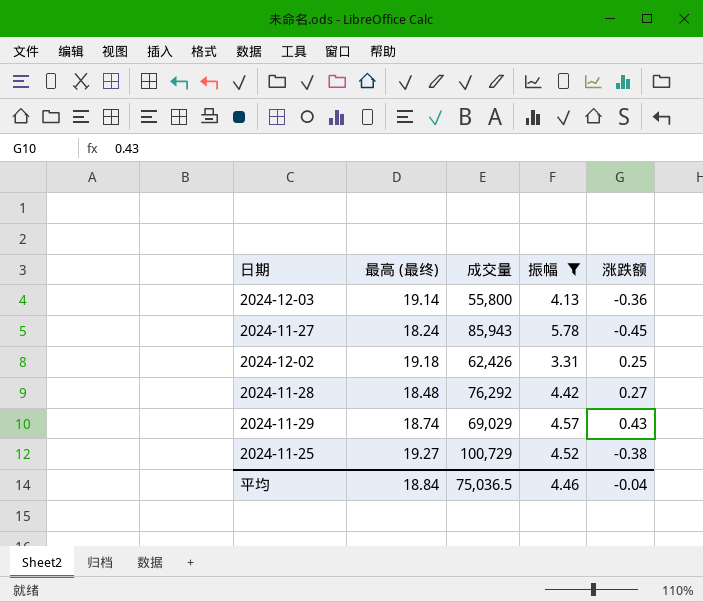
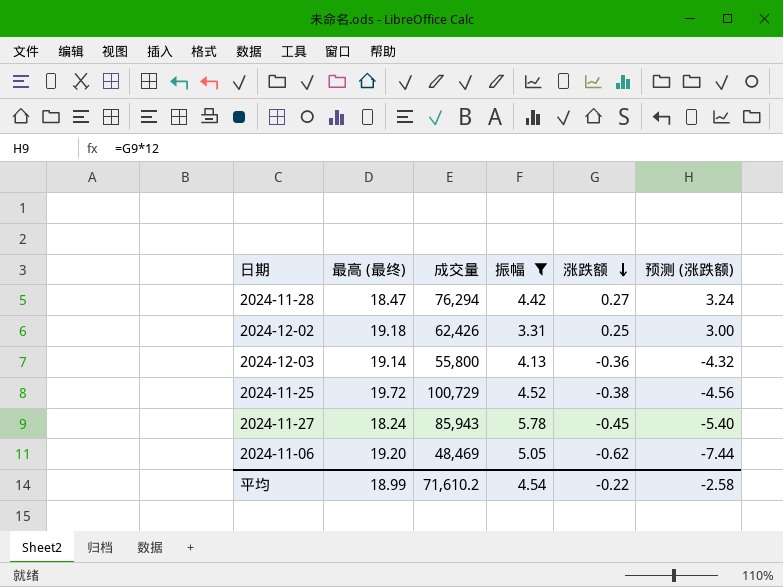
row order: none -> 涨跌额 descending
column 预测 (涨跌额) | formula: none -> [涨跌额] * 12
row 2024-11-29: 18.74 | 69,029 | 4.57 | 0.43 -> none
2024-11-28 | 最高 (最终): 18.48 -> 18.47
2024-11-28 | 成交量: 76,292 -> 76,294
2024-11-25 | 最高 (最终): 19.27 -> 19.72
row 2024-11-06: none -> 19.20 | 48,469 | 5.05 | -0.62 | -7.44
平均 | 最高 (最终): 18.84 -> 18.99
平均 | 成交量: 75,036.5 -> 71,610.2
平均 | 振幅: 4.46 -> 4.54
平均 | 涨跌额: -0.04 -> -0.22

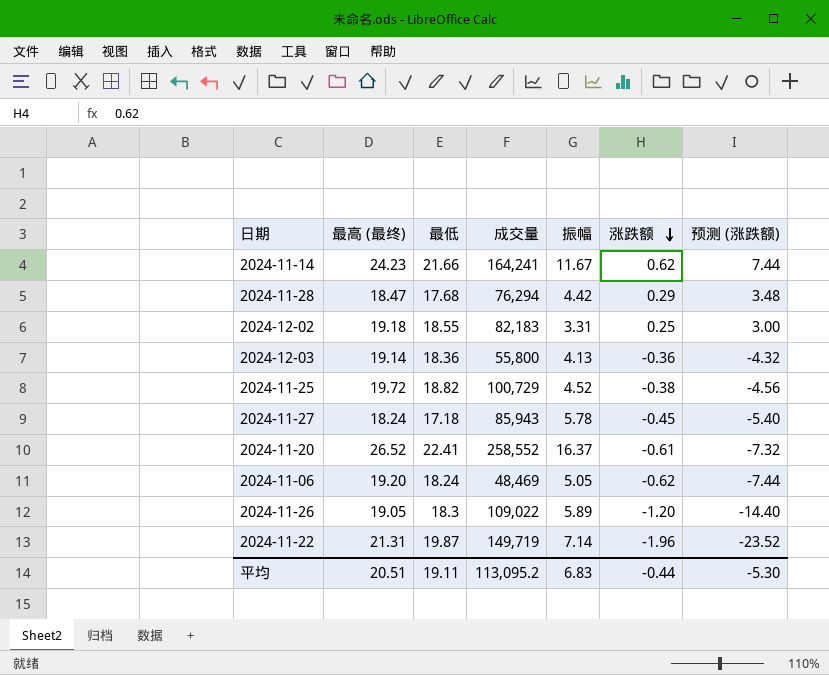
filter: 振幅 <= 5.78 -> none
column 最低 | position: none -> 3
2024-11-28 | 涨跌额: 0.27 -> 0.29
2024-11-28 | 预测 (涨跌额): 3.24 -> 3.48
2024-12-02 | 成交量: 62,426 -> 82,183
平均 | 最高 (最终): 18.99 -> 20.51
平均 | 成交量: 71,610.2 -> 113,095.2
平均 | 振幅: 4.54 -> 6.83
平均 | 涨跌额: -0.22 -> -0.44
平均 | 预测 (涨跌额): -2.58 -> -5.30

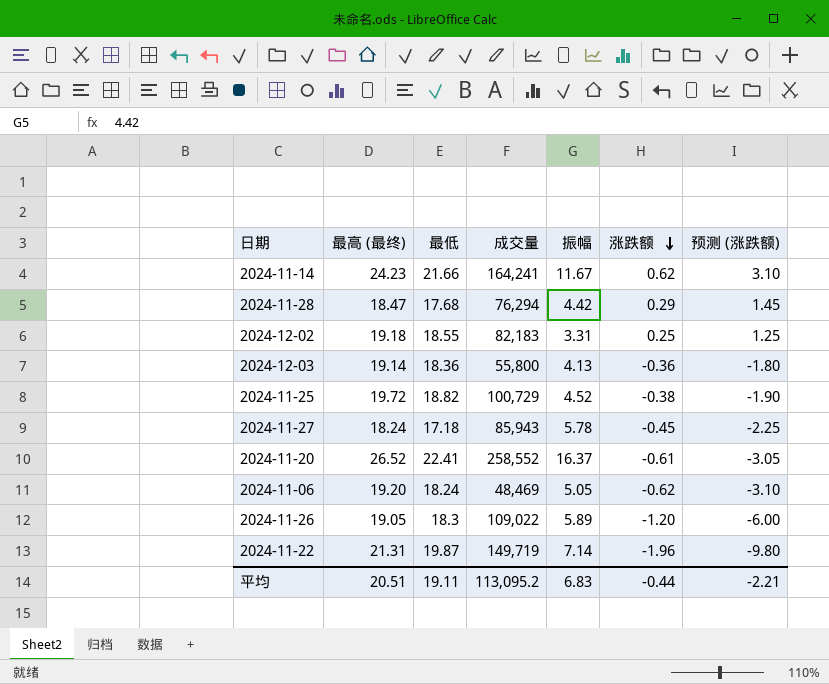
column 预测 (涨跌额) | formula: [涨跌额] * 12 -> [涨跌额] * 5
平均 | 预测 (涨跌额): -5.30 -> -2.21

